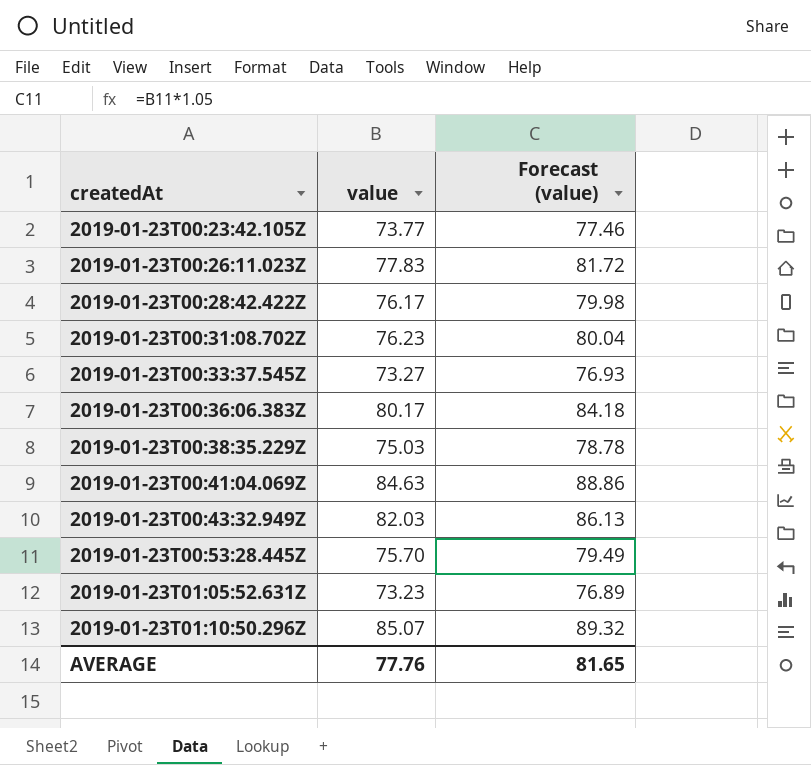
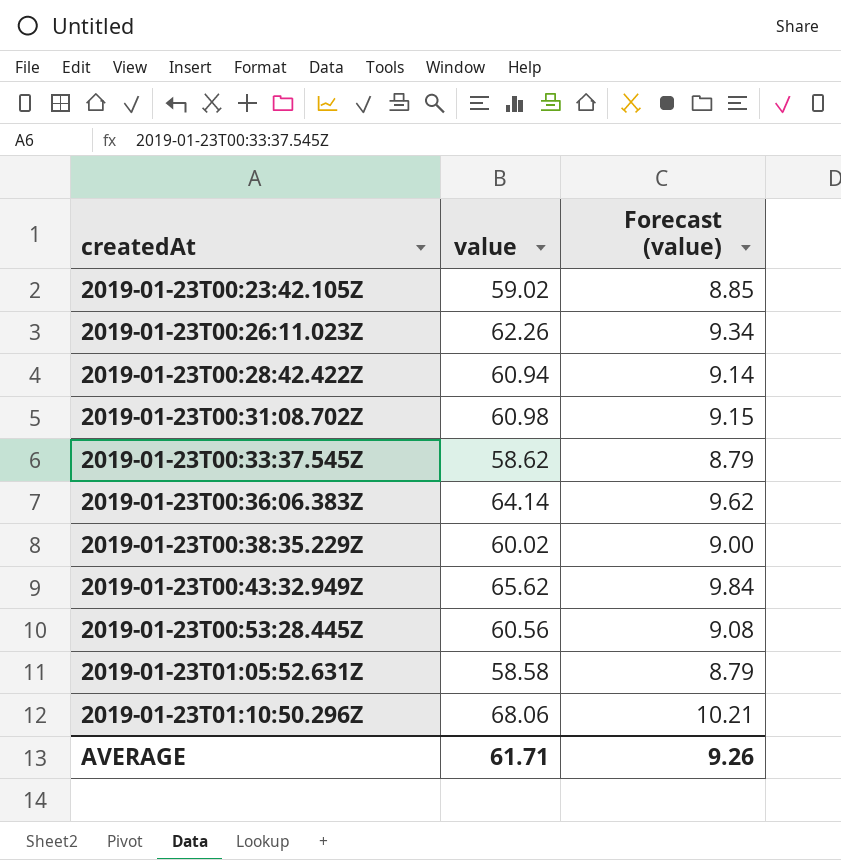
column Forecast (value) | formula: [value] * 1.05 -> [value] * 0.15
row 2019-01-23T00:41:04.069Z: 84.63 | 88.86 -> none
2019-01-23T00:23:42.105Z | value: 73.77 -> 59.02
2019-01-23T00:26:11.023Z | value: 77.83 -> 62.26
2019-01-23T00:28:42.422Z | value: 76.17 -> 60.94
2019-01-23T00:31:08.702Z | value: 76.23 -> 60.98
2019-01-23T00:33:37.545Z | value: 73.27 -> 58.62
2019-01-23T00:36:06.383Z | value: 80.17 -> 64.14
2019-01-23T00:38:35.229Z | value: 75.03 -> 60.02
2019-01-23T00:43:32.949Z | value: 82.03 -> 65.62
2019-01-23T00:53:28.445Z | value: 75.70 -> 60.56
2019-01-23T01:05:52.631Z | value: 73.23 -> 58.58
2019-01-23T01:10:50.296Z | value: 85.07 -> 68.06
AVERAGE | value: 77.76 -> 61.71
AVERAGE | Forecast (value): 81.65 -> 9.26

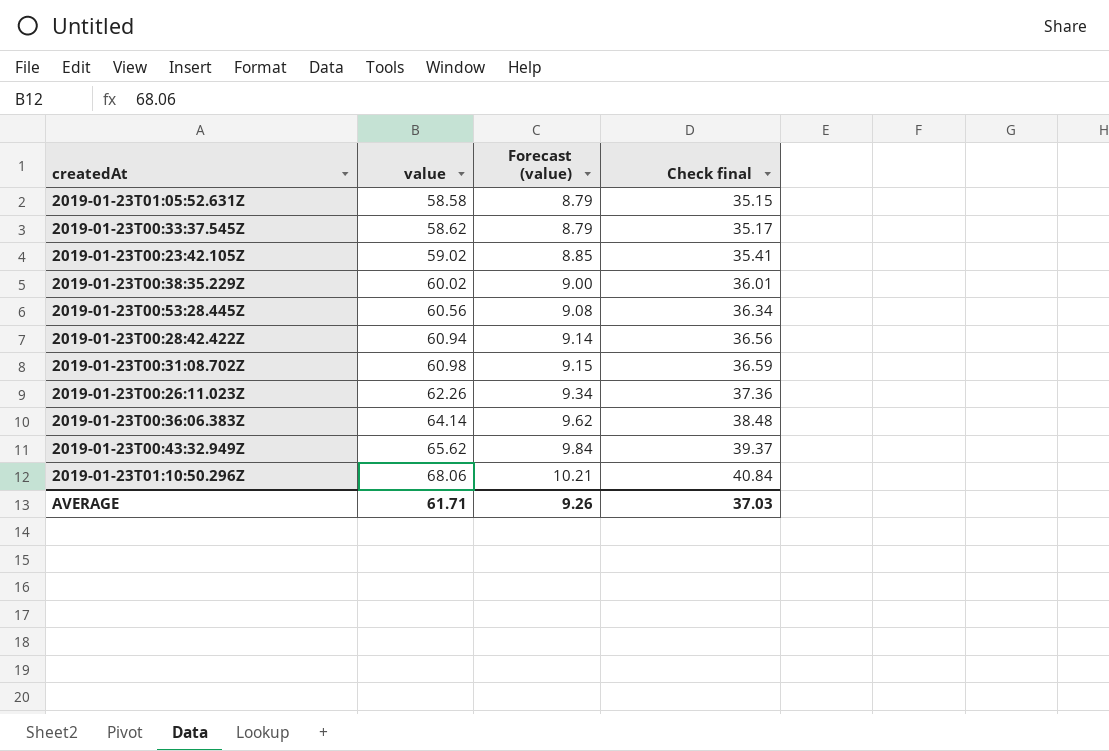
row order: createdAt ascending -> value ascending
column Check final | formula: none -> [value] * 0.6

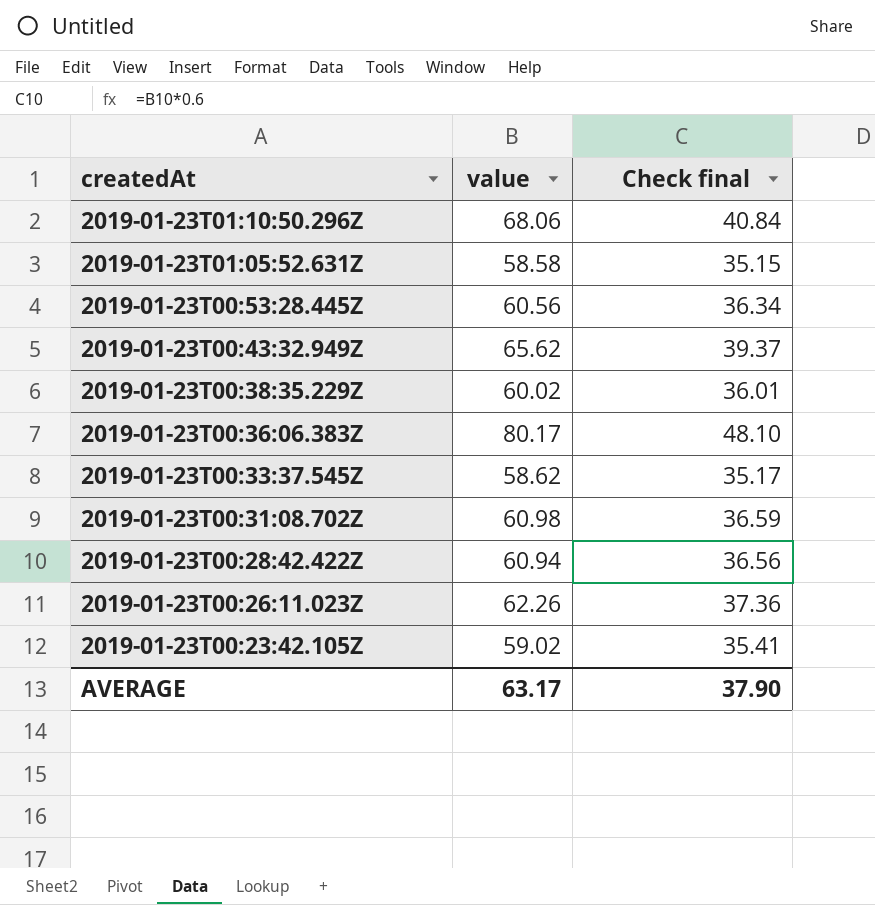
row order: value ascending -> createdAt descending
column Forecast (value) | formula: [value] * 0.15 -> none
2019-01-23T00:36:06.383Z | value: 64.14 -> 80.17
2019-01-23T00:36:06.383Z | Check final: 38.48 -> 48.10
AVERAGE | value: 61.71 -> 63.17
AVERAGE | Check final: 37.03 -> 37.90

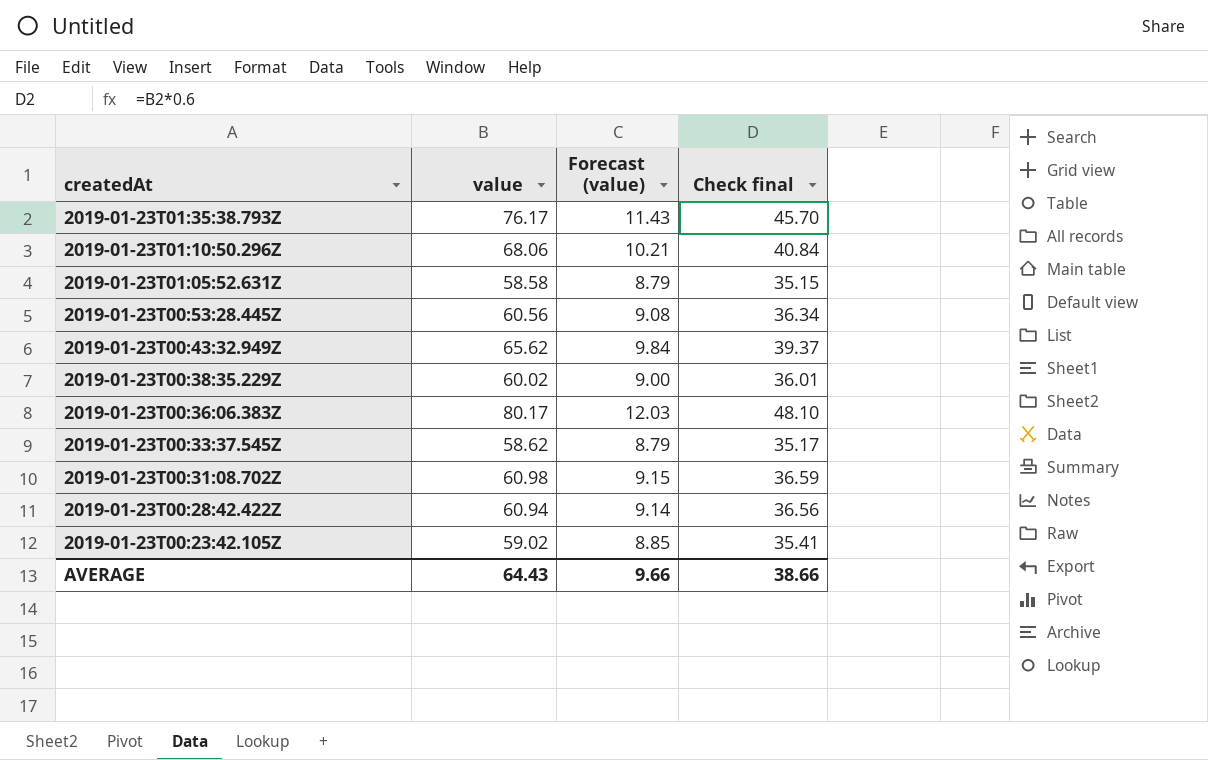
column Forecast (value) | formula: none -> [value] * 0.15
row 2019-01-23T00:26:11.023Z: 62.26 | 37.36 -> none
row 2019-01-23T01:35:38.793Z: none -> 76.17 | 11.43 | 45.70
AVERAGE | value: 63.17 -> 64.43
AVERAGE | Check final: 37.90 -> 38.66

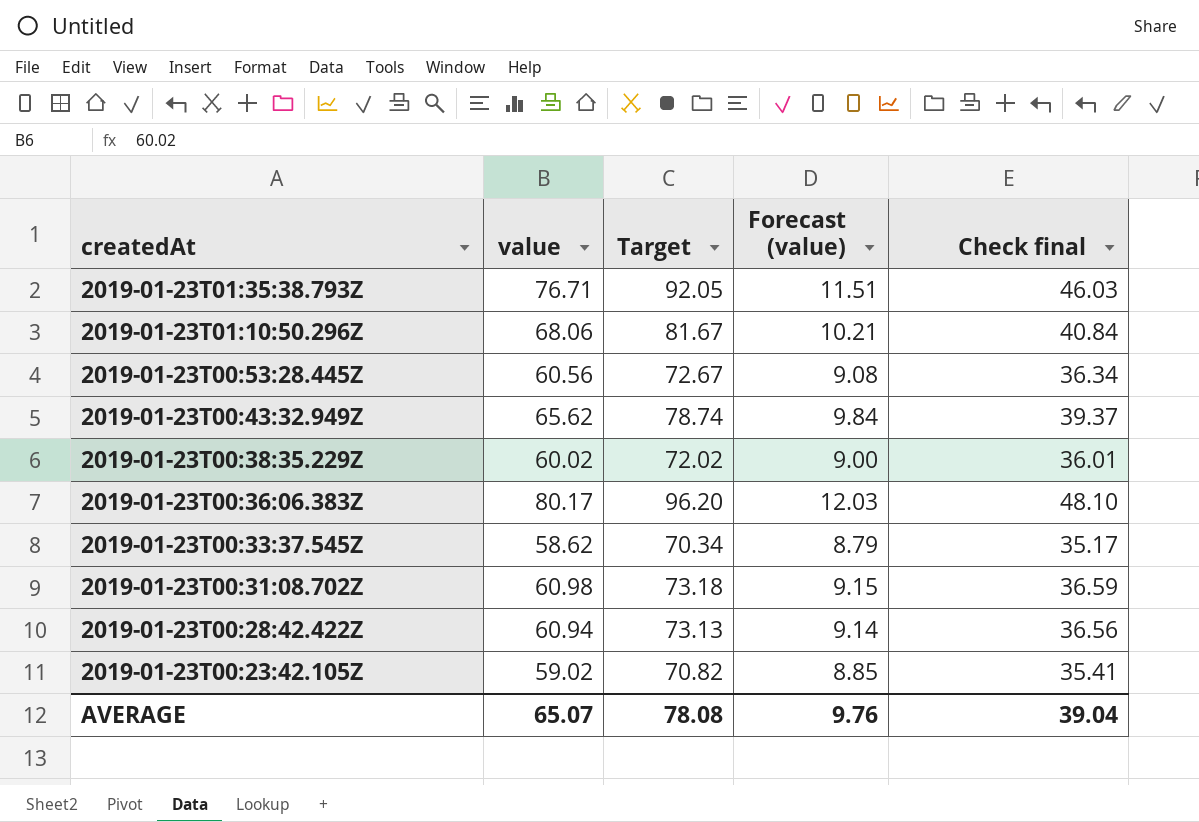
column Target | formula: none -> [value] * 1.2
row 2019-01-23T01:05:52.631Z: 58.58 | 8.79 | 35.15 -> none
2019-01-23T01:35:38.793Z | value: 76.17 -> 76.71
2019-01-23T01:35:38.793Z | Forecast (value): 11.43 -> 11.51
2019-01-23T01:35:38.793Z | Check final: 45.70 -> 46.03
AVERAGE | value: 64.43 -> 65.07
AVERAGE | Forecast (value): 9.66 -> 9.76
AVERAGE | Check final: 38.66 -> 39.04

